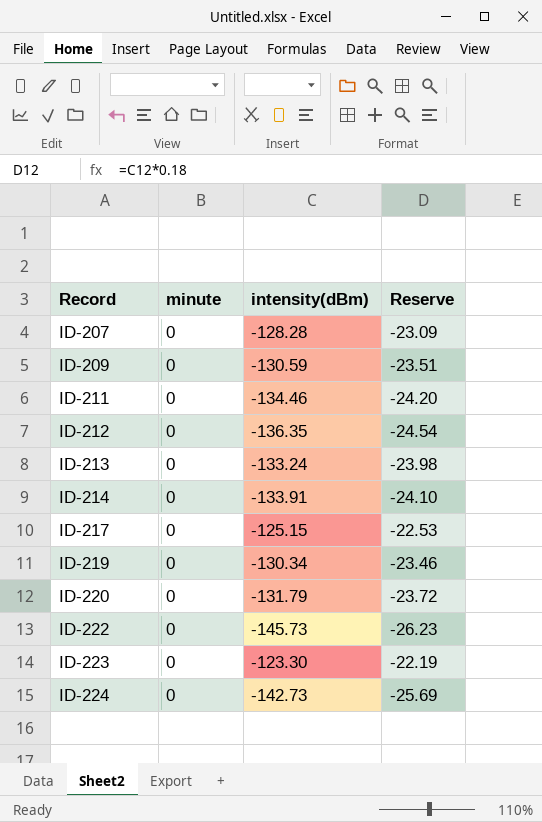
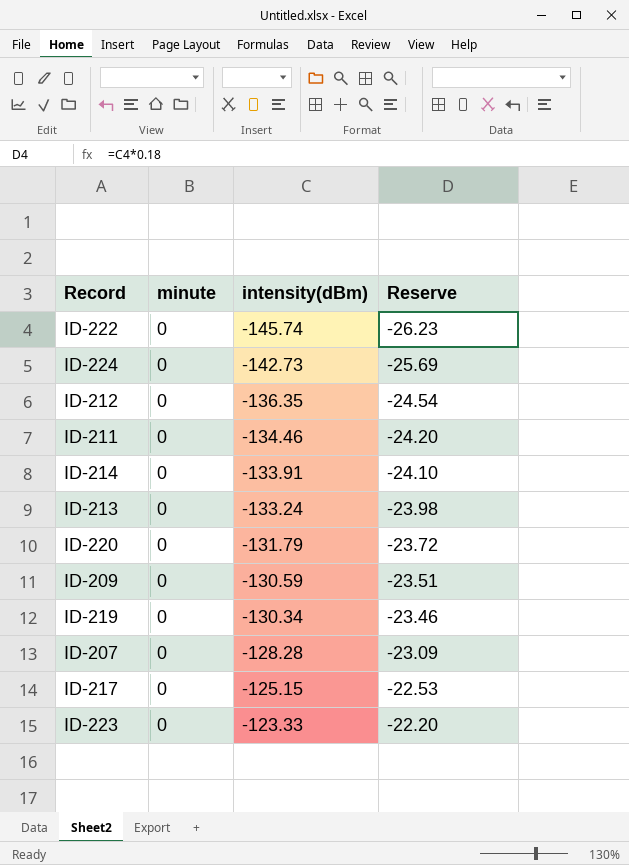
row order: Record ascending -> intensity(dBm) ascending
ID-222 | intensity(dBm): -145.73 -> -145.74
ID-223 | intensity(dBm): -123.30 -> -123.33
ID-223 | Reserve: -22.19 -> -22.20

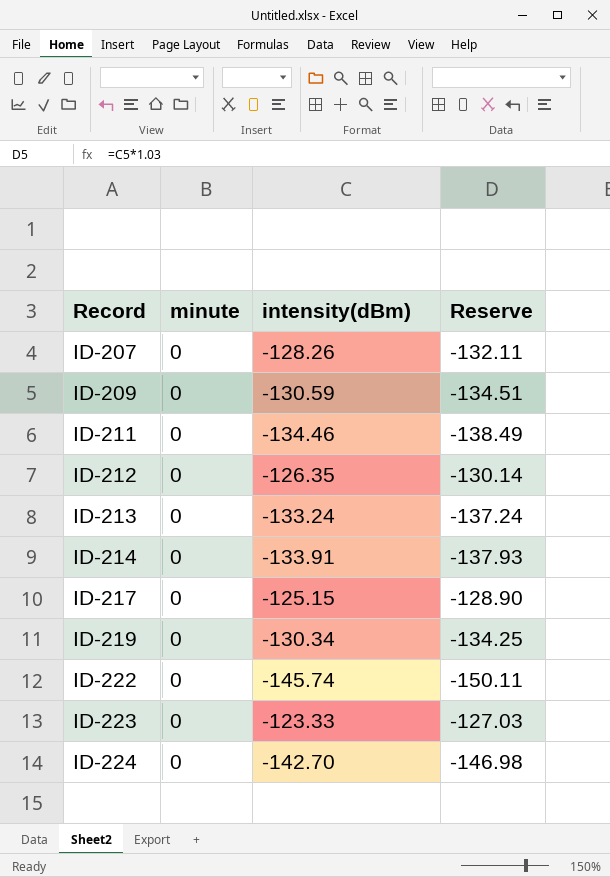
row order: intensity(dBm) ascending -> Record ascending
column Reserve | formula: [intensity(dBm)] * 0.18 -> [intensity(dBm)] * 1.03
row ID-220: 0 | -131.79 | -23.72 -> none
ID-207 | intensity(dBm): -128.28 -> -128.26
ID-212 | intensity(dBm): -136.35 -> -126.35
ID-224 | intensity(dBm): -142.73 -> -142.70

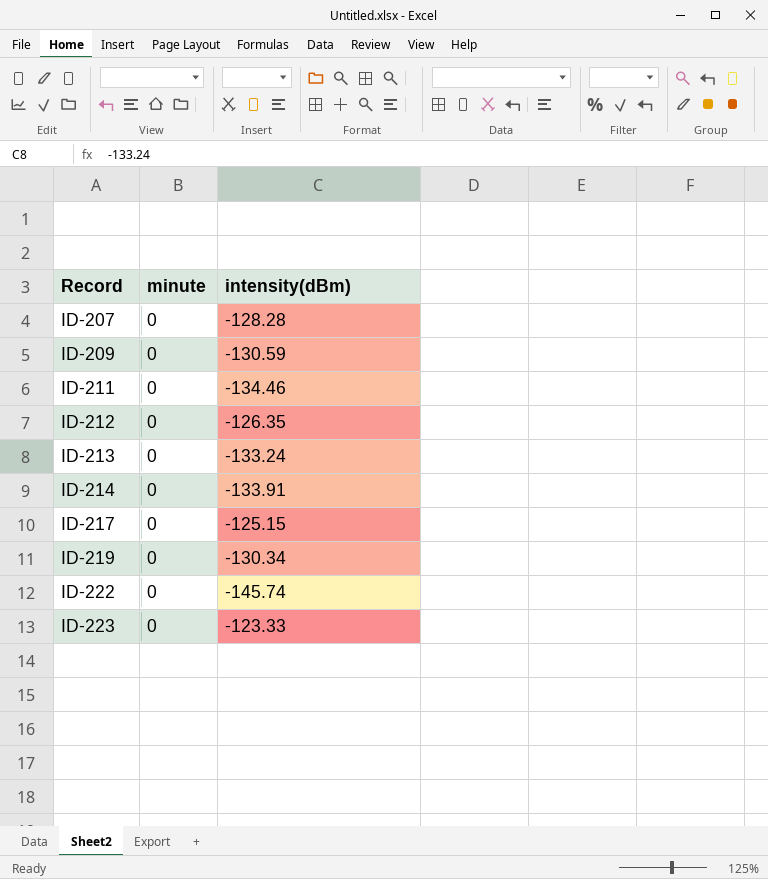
column Reserve | formula: [intensity(dBm)] * 1.03 -> none
row ID-224: 0 | -142.70 | -146.98 -> none
ID-207 | intensity(dBm): -128.26 -> -128.28

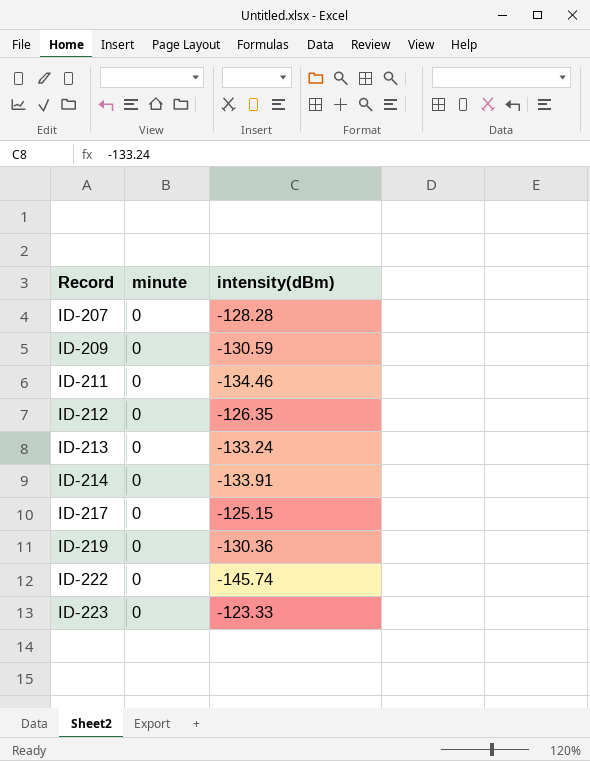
ID-219 | intensity(dBm): -130.34 -> -130.36

